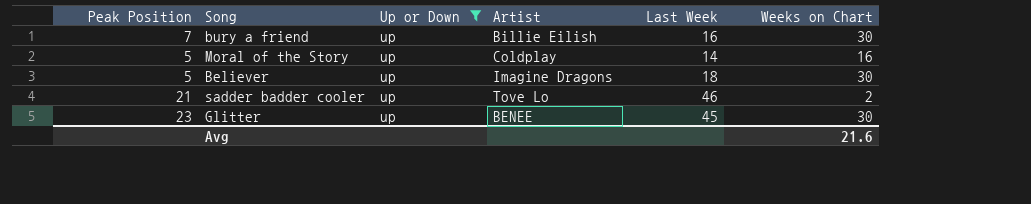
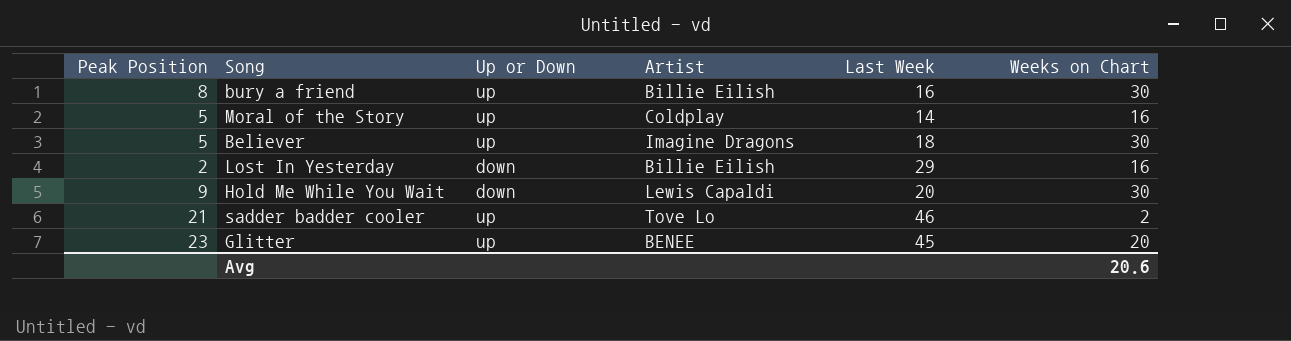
filter: Up or Down = up -> none
bury a friend | Peak Position: 7 -> 8
Glitter | Weeks on Chart: 30 -> 20
Avg | Weeks on Chart: 21.6 -> 20.6

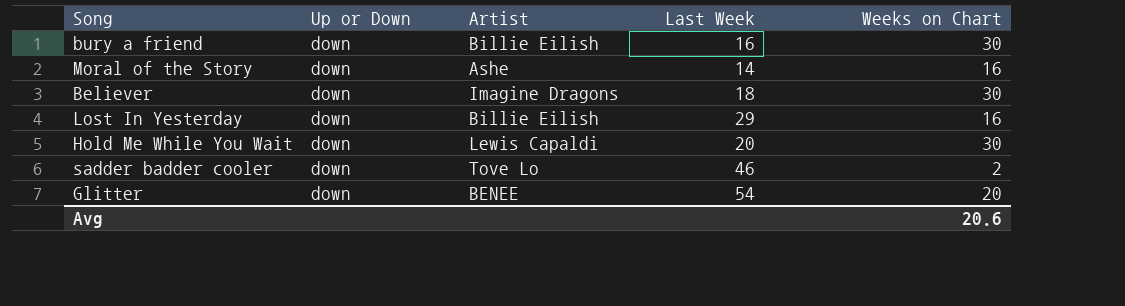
column Peak Position | position: 1 -> none
bury a friend | Up or Down: up -> down
Moral of the Story | Up or Down: up -> down
Moral of the Story | Artist: Coldplay -> Ashe
Believer | Up or Down: up -> down
sadder badder cooler | Up or Down: up -> down
Glitter | Up or Down: up -> down
Glitter | Last Week: 45 -> 54

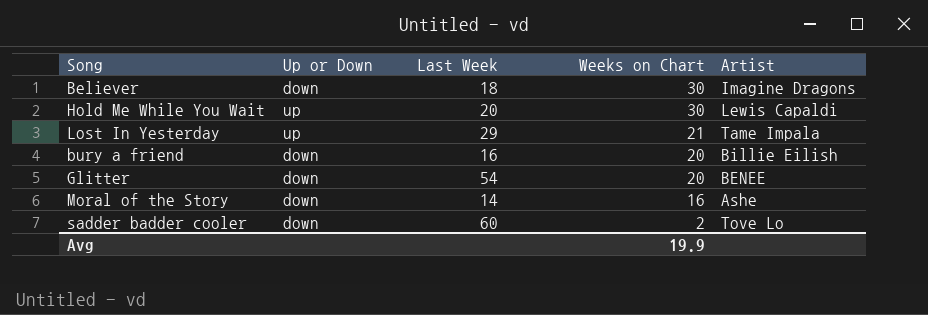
row order: none -> Weeks on Chart descending
column Artist | position: 3 -> 5
Hold Me While You Wait | Up or Down: down -> up
Lost In Yesterday | Up or Down: down -> up
Lost In Yesterday | Weeks on Chart: 16 -> 21
Lost In Yesterday | Artist: Billie Eilish -> Tame Impala
bury a friend | Weeks on Chart: 30 -> 20
sadder badder cooler | Last Week: 46 -> 60
Avg | Weeks on Chart: 20.6 -> 19.9

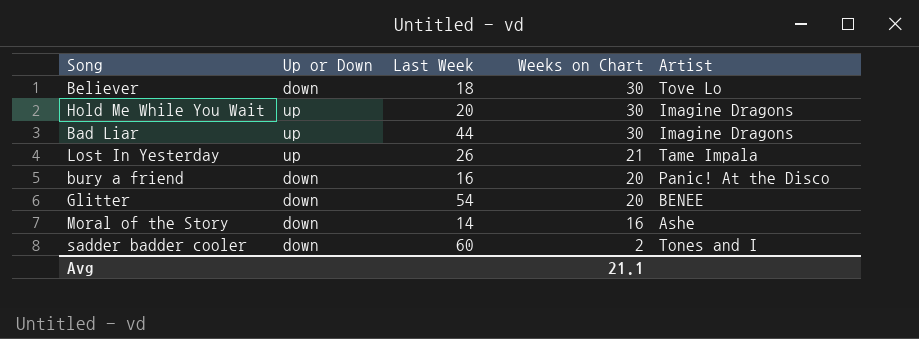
Believer | Artist: Imagine Dragons -> Tove Lo
Hold Me While You Wait | Artist: Lewis Capaldi -> Imagine Dragons
row Bad Liar: none -> up | 44 | 30 | Imagine Dragons
Lost In Yesterday | Last Week: 29 -> 26
bury a friend | Artist: Billie Eilish -> Panic! At the Disco
sadder badder cooler | Artist: Tove Lo -> Tones and I
Avg | Weeks on Chart: 19.9 -> 21.1

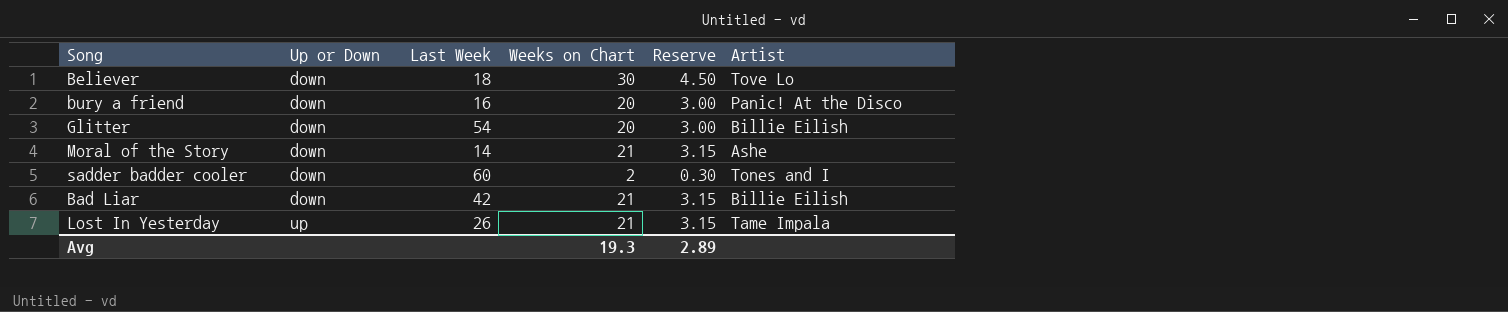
row order: Weeks on Chart descending -> Up or Down ascending
column Reserve | formula: none -> [Weeks on Chart] * 0.15
row Hold Me While You Wait: up | 20 | 30 | Imagine Dragons -> none
Glitter | Artist: BENEE -> Billie Eilish
Moral of the Story | Weeks on Chart: 16 -> 21
Bad Liar | Up or Down: up -> down
Bad Liar | Last Week: 44 -> 42
Bad Liar | Weeks on Chart: 30 -> 21
Bad Liar | Artist: Imagine Dragons -> Billie Eilish
Avg | Weeks on Chart: 21.1 -> 19.3

